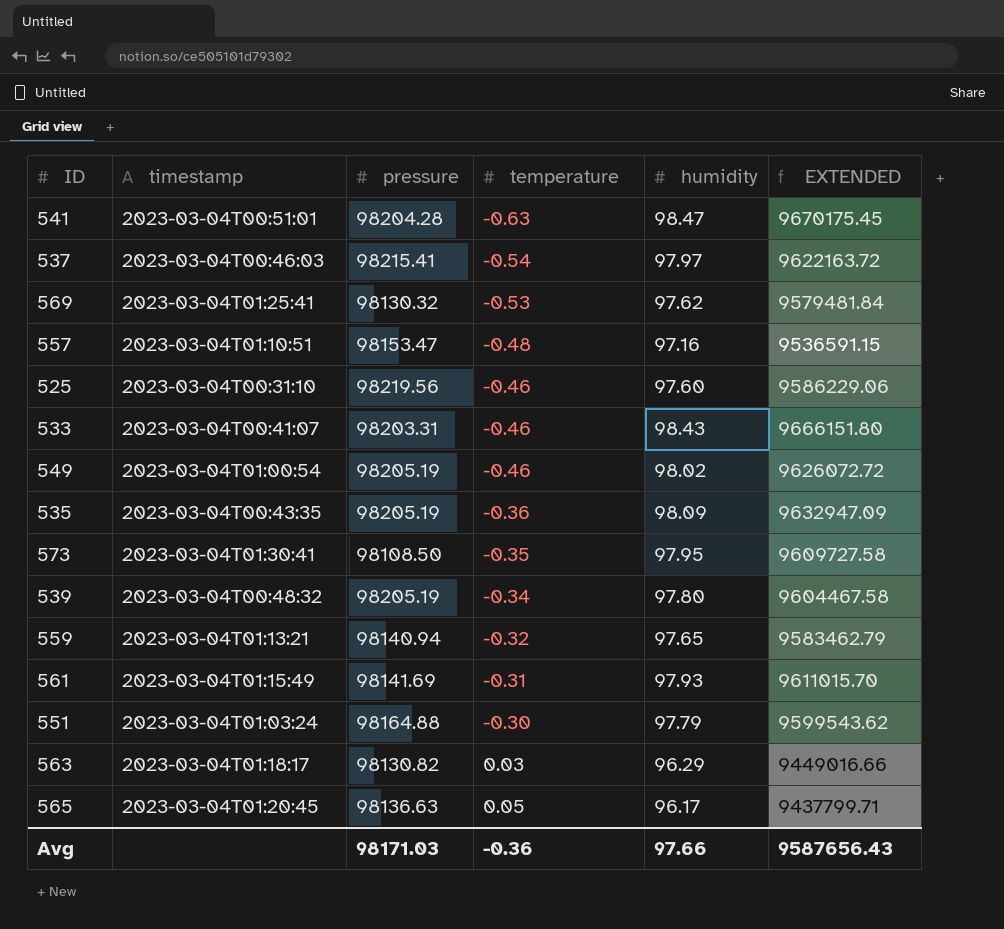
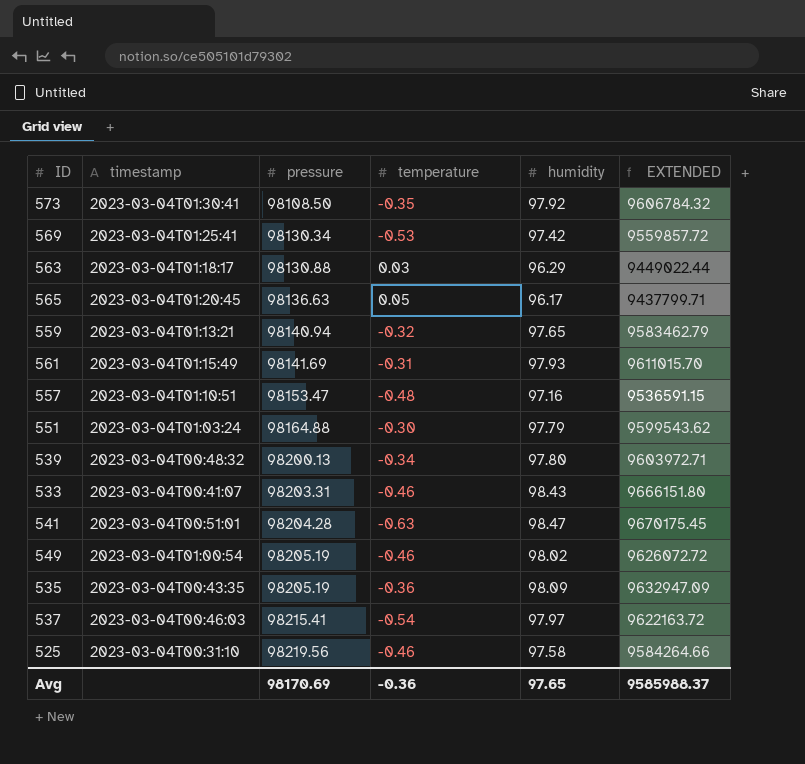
row order: temperature ascending -> pressure ascending
573 | humidity: 97.95 -> 97.92
573 | EXTENDED: 9609727.58 -> 9606784.32
569 | pressure: 98130.32 -> 98130.34
569 | humidity: 97.62 -> 97.42
569 | EXTENDED: 9579481.84 -> 9559857.72
563 | pressure: 98130.82 -> 98130.88
563 | EXTENDED: 9449016.66 -> 9449022.44
539 | pressure: 98205.19 -> 98200.13
539 | EXTENDED: 9604467.58 -> 9603972.71
525 | humidity: 97.60 -> 97.58
525 | EXTENDED: 9586229.06 -> 9584264.66
Avg | pressure: 98171.03 -> 98170.69
Avg | humidity: 97.66 -> 97.65
Avg | EXTENDED: 9587656.43 -> 9585988.37

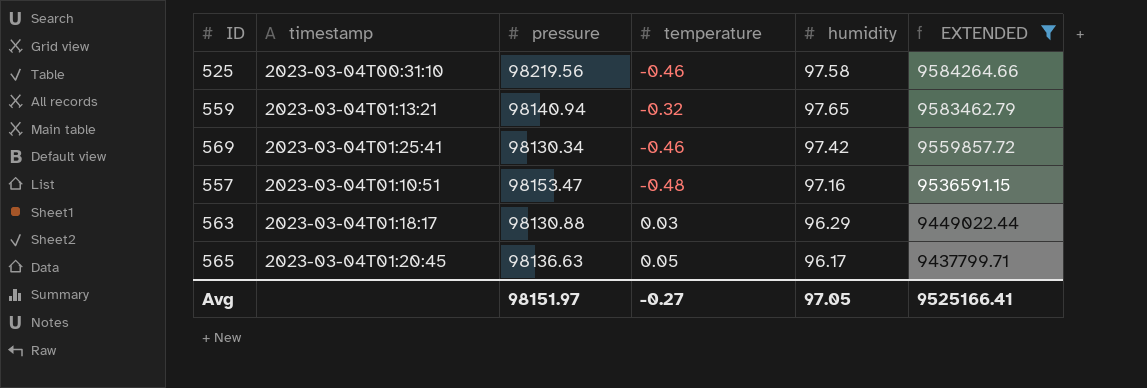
filter: none -> EXTENDED <= 9584264.66
row order: pressure ascending -> EXTENDED descending
569 | temperature: -0.53 -> -0.46
Avg | pressure: 98170.69 -> 98151.97
Avg | temperature: -0.36 -> -0.27
Avg | humidity: 97.65 -> 97.05
Avg | EXTENDED: 9585988.37 -> 9525166.41

